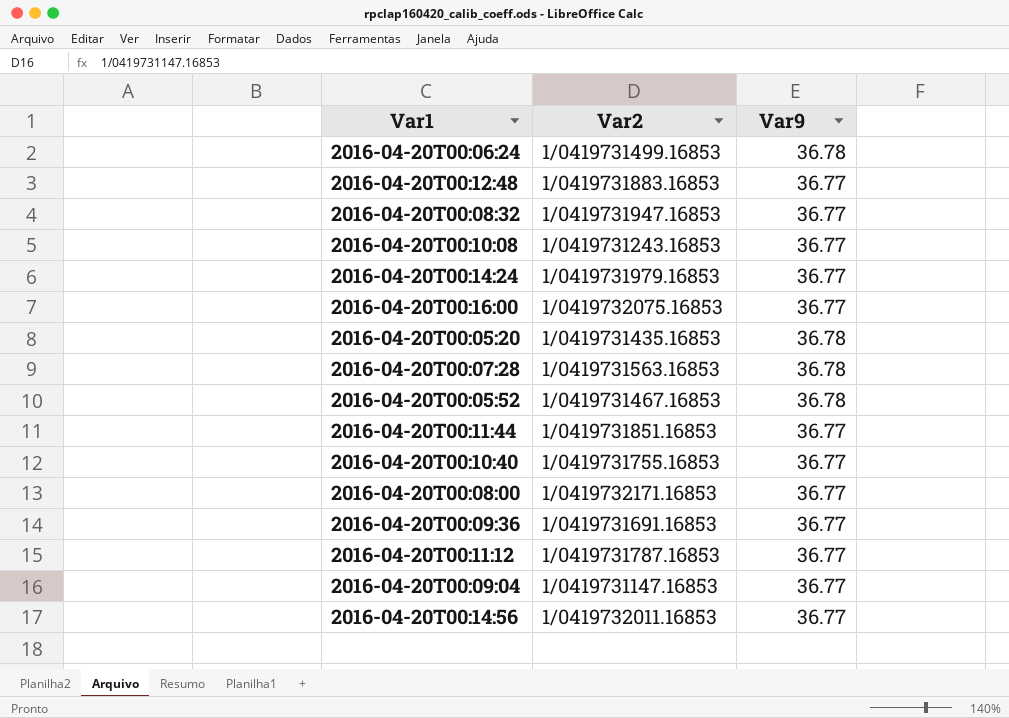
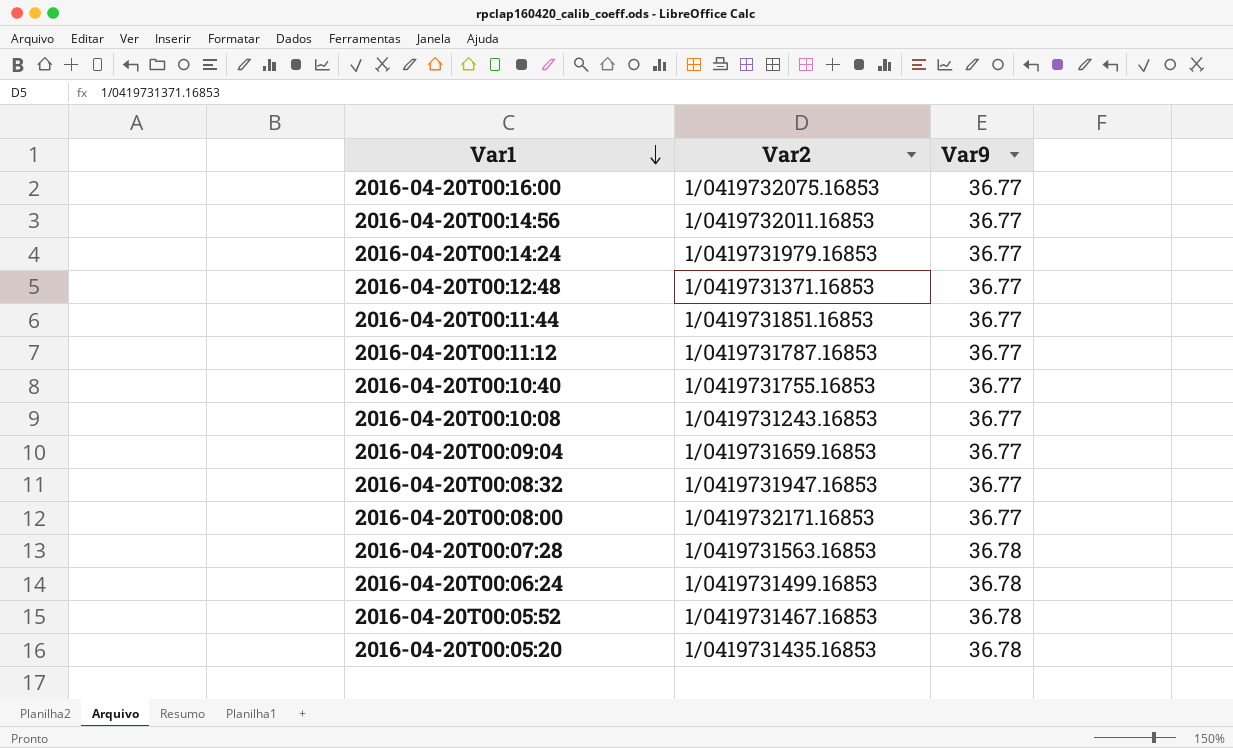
row order: none -> Var1 descending
row 2016-04-20T00:09:36: 1/0419731691.16853 | 36.77 -> none
2016-04-20T00:12:48 | Var2: 1/0419731883.16853 -> 1/0419731371.16853
2016-04-20T00:09:04 | Var2: 1/0419731147.16853 -> 1/0419731659.16853

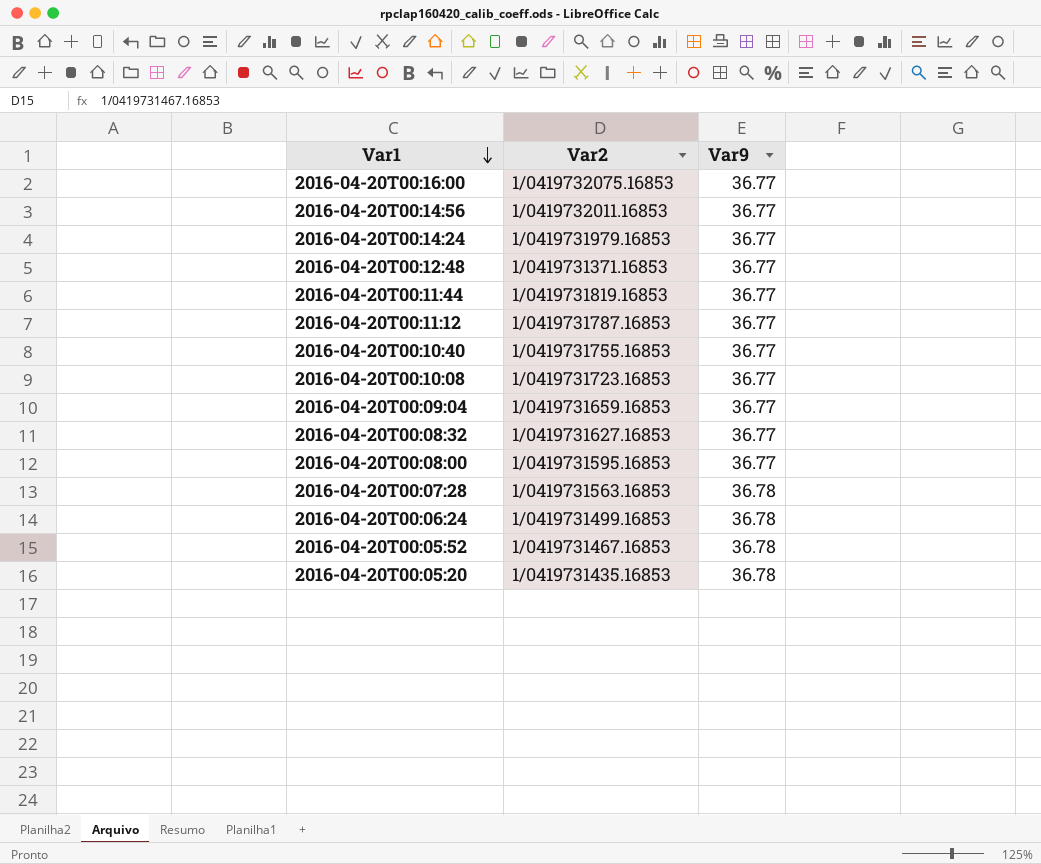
2016-04-20T00:11:44 | Var2: 1/0419731851.16853 -> 1/0419731819.16853
2016-04-20T00:10:08 | Var2: 1/0419731243.16853 -> 1/0419731723.16853
2016-04-20T00:08:32 | Var2: 1/0419731947.16853 -> 1/0419731627.16853
2016-04-20T00:08:00 | Var2: 1/0419732171.16853 -> 1/0419731595.16853

